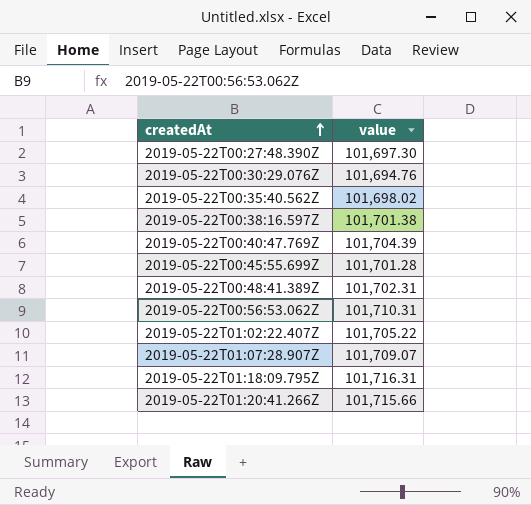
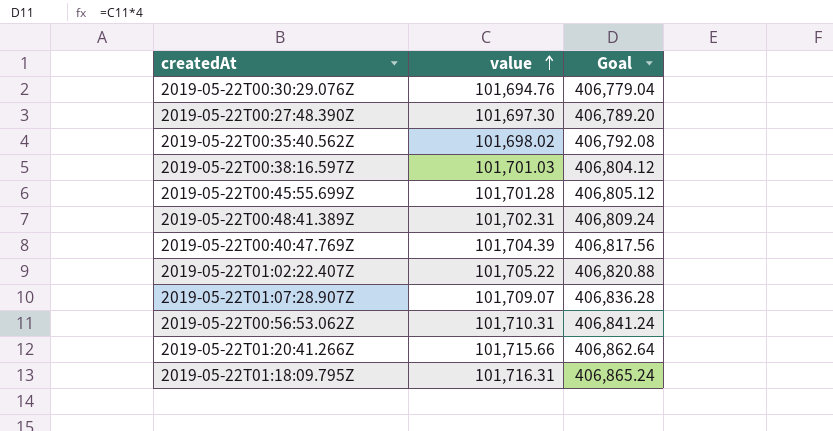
row order: createdAt ascending -> value ascending
column Goal | formula: none -> [value] * 4
2019-05-22T00:38:16.597Z | value: 101,701.38 -> 101,701.03

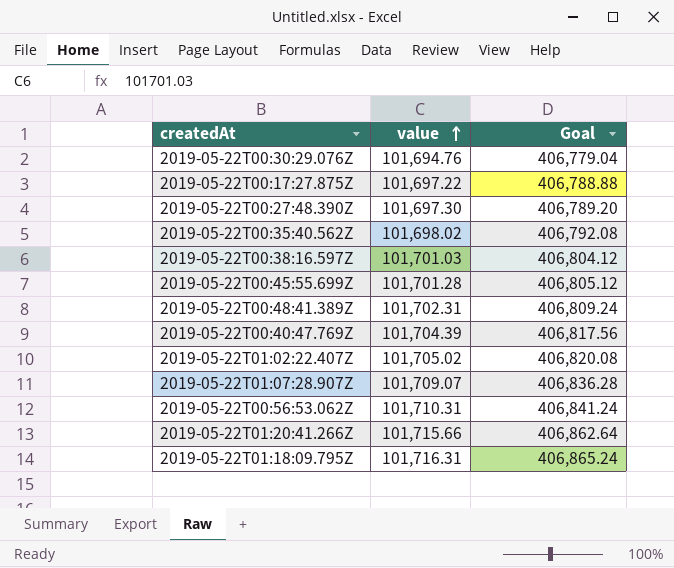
row 2019-05-22T00:17:27.875Z: none -> 101,697.22 | 406,788.88
2019-05-22T01:02:22.407Z | value: 101,705.22 -> 101,705.02
2019-05-22T01:02:22.407Z | Goal: 406,820.88 -> 406,820.08

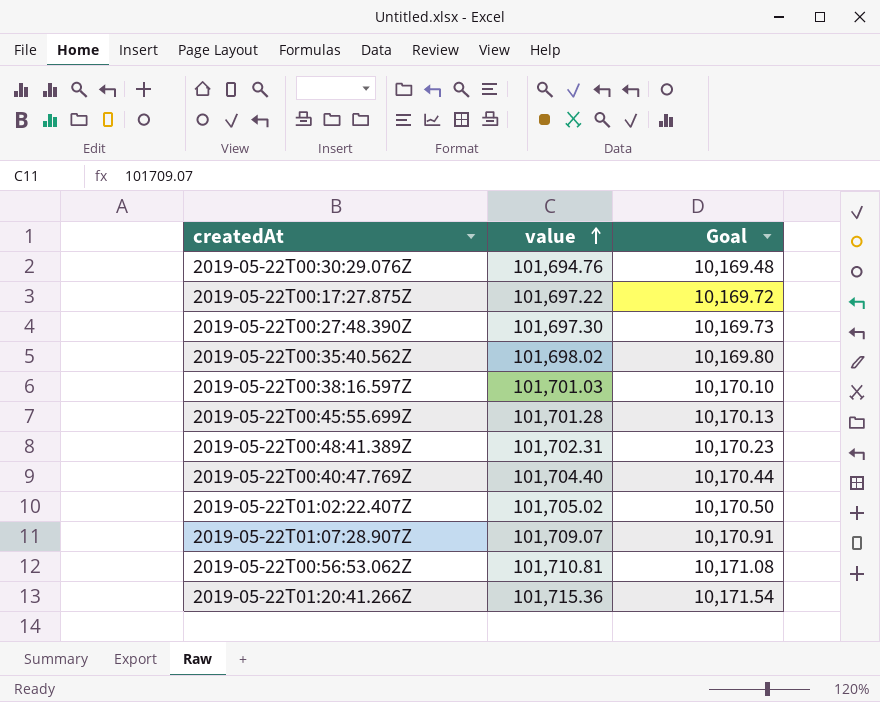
column Goal | formula: [value] * 4 -> [value] * 0.1
row 2019-05-22T01:18:09.795Z: 101,716.31 | 406,865.24 -> none
2019-05-22T00:40:47.769Z | value: 101,704.39 -> 101,704.40
2019-05-22T00:56:53.062Z | value: 101,710.31 -> 101,710.81
2019-05-22T01:20:41.266Z | value: 101,715.66 -> 101,715.36

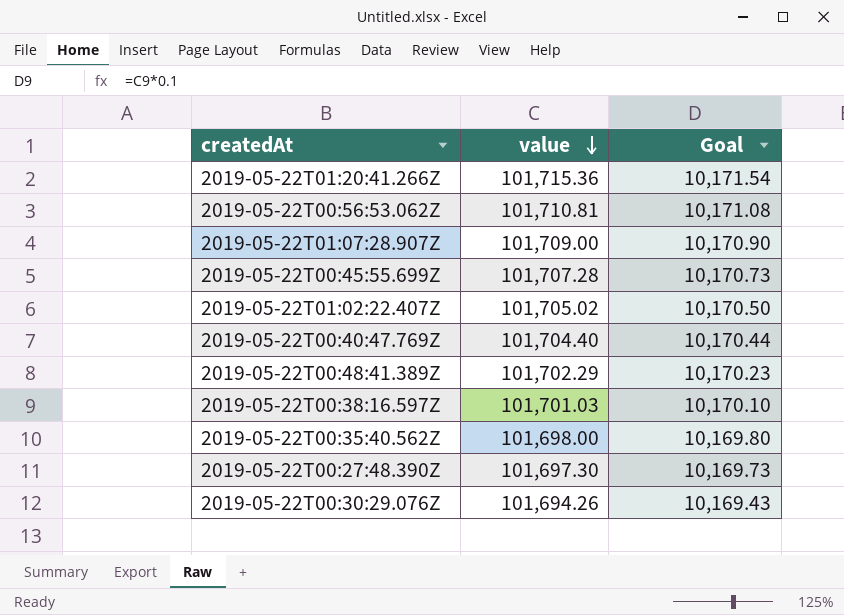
row order: value ascending -> value descending
row 2019-05-22T00:17:27.875Z: 101,697.22 | 10,169.72 -> none
2019-05-22T01:07:28.907Z | value: 101,709.07 -> 101,709.00
2019-05-22T01:07:28.907Z | Goal: 10,170.91 -> 10,170.90
2019-05-22T00:45:55.699Z | value: 101,701.28 -> 101,707.28
2019-05-22T00:45:55.699Z | Goal: 10,170.13 -> 10,170.73
2019-05-22T00:48:41.389Z | value: 101,702.31 -> 101,702.29
2019-05-22T00:35:40.562Z | value: 101,698.02 -> 101,698.00
2019-05-22T00:30:29.076Z | value: 101,694.76 -> 101,694.26
2019-05-22T00:30:29.076Z | Goal: 10,169.48 -> 10,169.43

